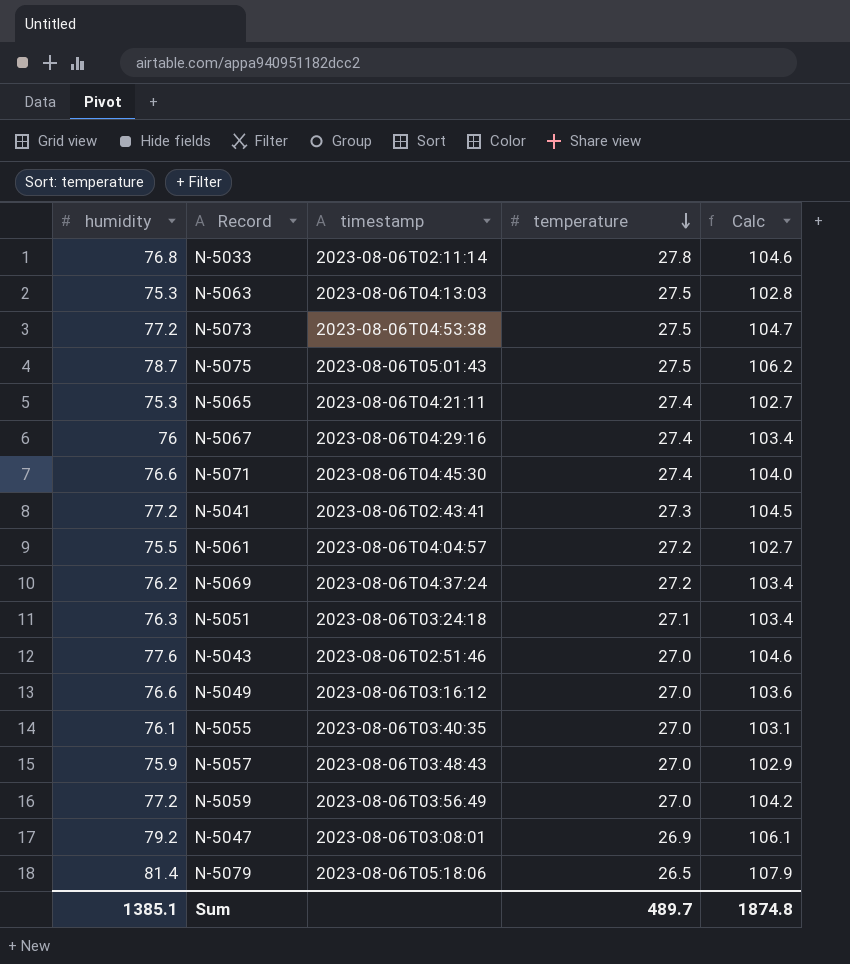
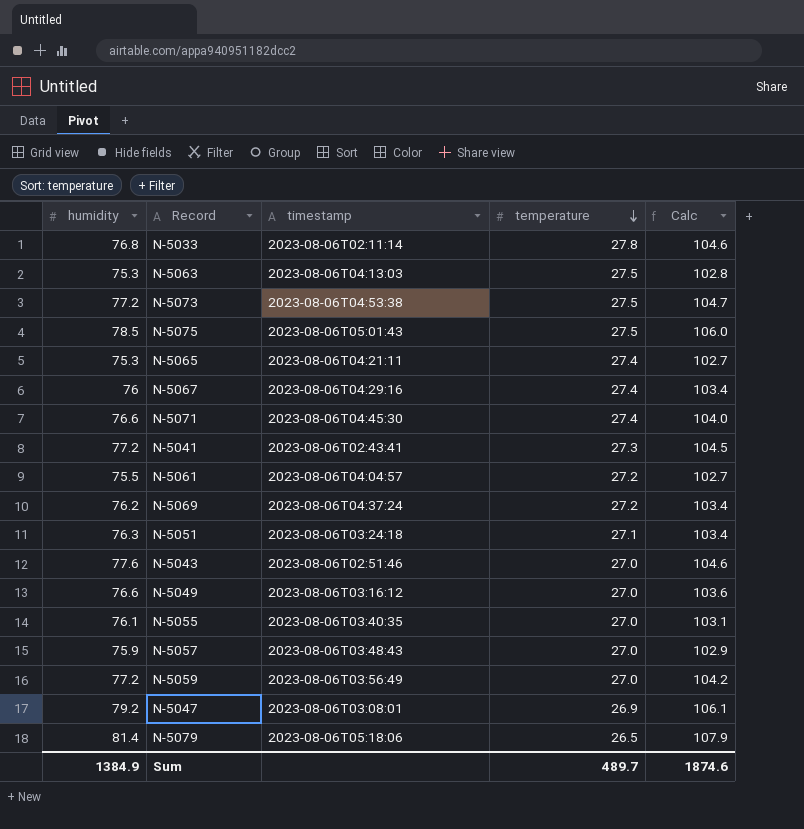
N-5075 | humidity: 78.7 -> 78.5
N-5075 | Calc: 106.2 -> 106.0
Sum | humidity: 1385.1 -> 1384.9
Sum | Calc: 1874.8 -> 1874.6

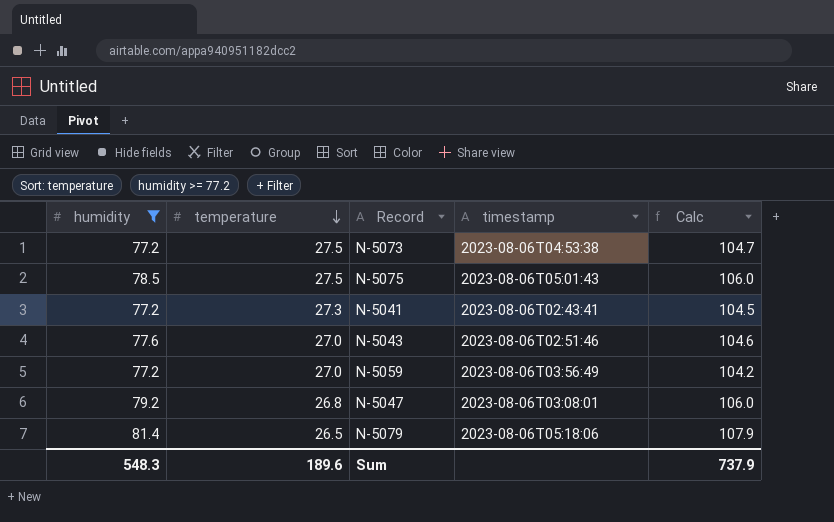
filter: none -> humidity >= 77.2
column temperature | position: 4 -> 2
N-5047 | temperature: 26.9 -> 26.8
N-5047 | Calc: 106.1 -> 106.0
Sum | humidity: 1384.9 -> 548.3
Sum | temperature: 489.7 -> 189.6
Sum | Calc: 1874.6 -> 737.9

